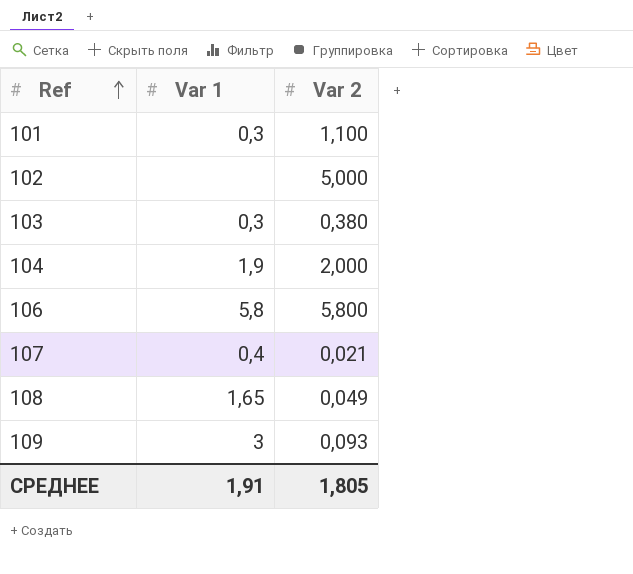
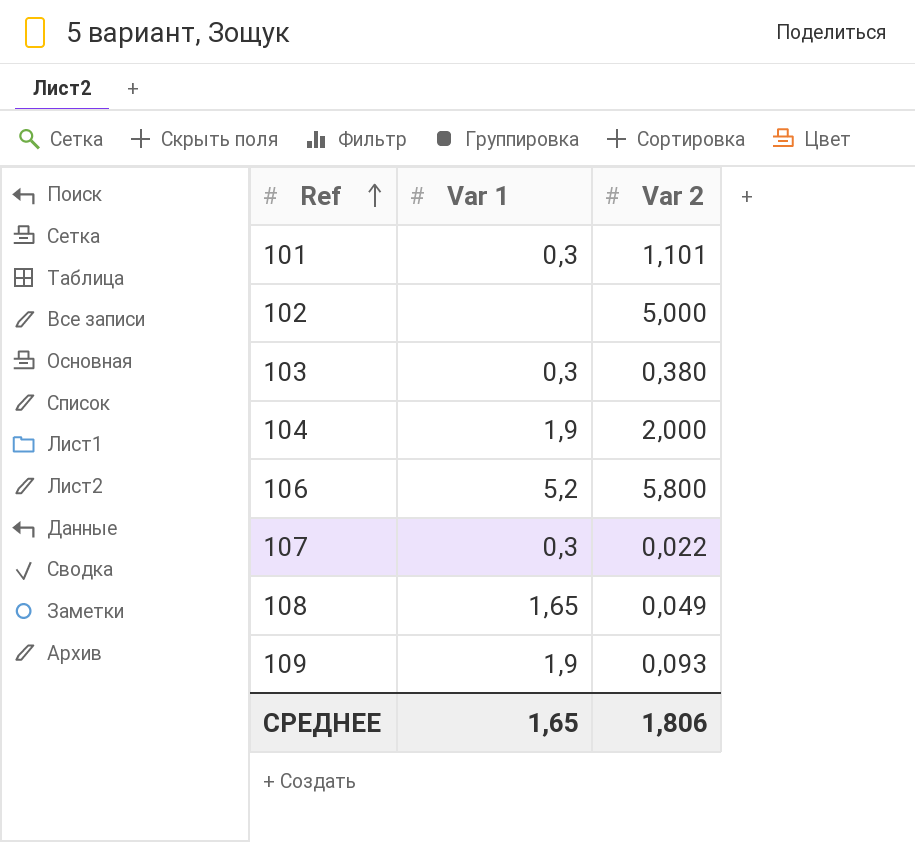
101 | Var 2: 1,100 -> 1,101
106 | Var 1: 5,8 -> 5,2
107 | Var 1: 0,4 -> 0,3
107 | Var 2: 0,021 -> 0,022
109 | Var 1: 3 -> 1,9
СРЕДНЕЕ | Var 1: 1,91 -> 1,65
СРЕДНЕЕ | Var 2: 1,805 -> 1,806

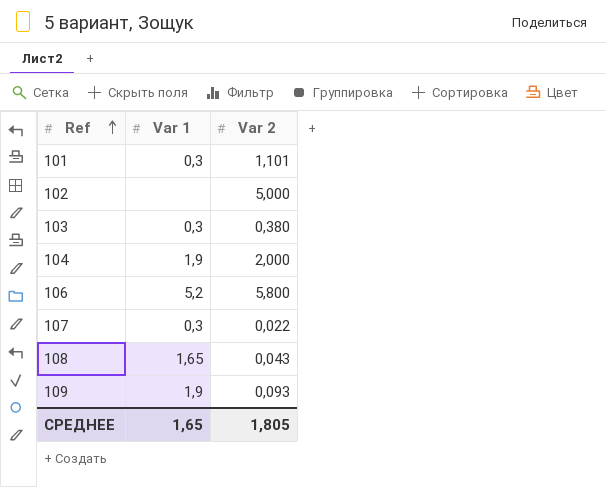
108 | Var 2: 0,049 -> 0,043
СРЕДНЕЕ | Var 2: 1,806 -> 1,805

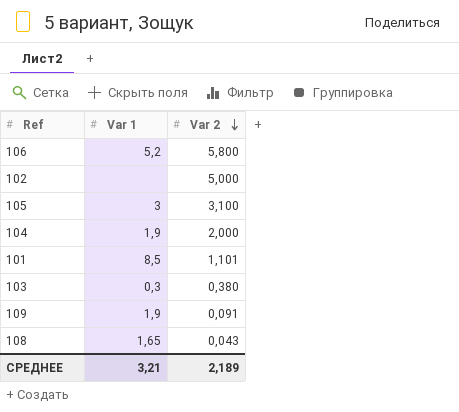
row order: Ref ascending -> Var 2 descending
row 107: 0,3 | 0,022 -> none
row 105: none -> 3 | 3,100
101 | Var 1: 0,3 -> 8,5
109 | Var 2: 0,093 -> 0,091
СРЕДНЕЕ | Var 1: 1,65 -> 3,21
СРЕДНЕЕ | Var 2: 1,805 -> 2,189

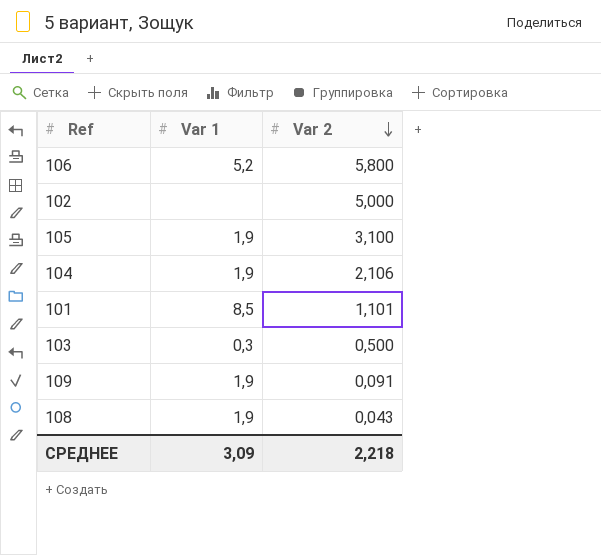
105 | Var 1: 3 -> 1,9
104 | Var 2: 2,000 -> 2,106
103 | Var 2: 0,380 -> 0,500
108 | Var 1: 1,65 -> 1,9
СРЕДНЕЕ | Var 1: 3,21 -> 3,09
СРЕДНЕЕ | Var 2: 2,189 -> 2,218

